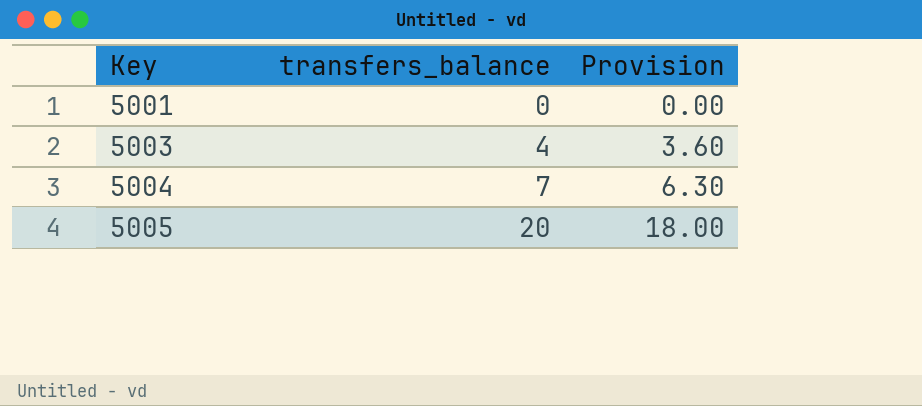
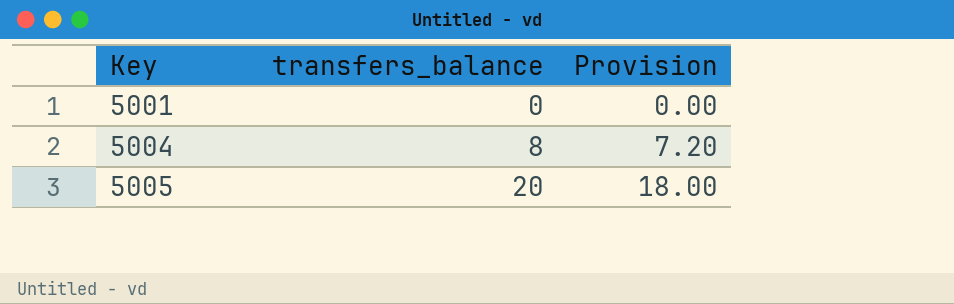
row 5003: 4 | 3.60 -> none
5004 | transfers_balance: 7 -> 8
5004 | Provision: 6.30 -> 7.20

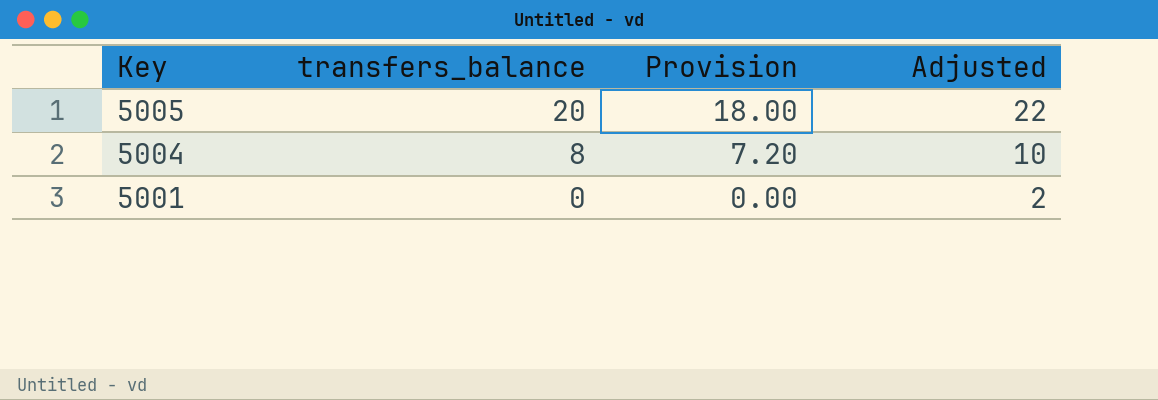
row order: Key ascending -> Key descending
column Adjusted | formula: none -> [transfers_balance] + 2

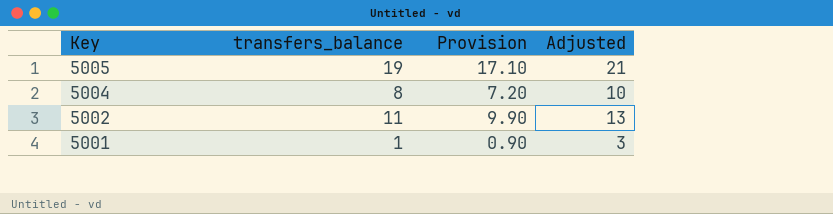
5005 | transfers_balance: 20 -> 19
5005 | Provision: 18.00 -> 17.10
5005 | Adjusted: 22 -> 21
row 5002: none -> 11 | 9.90 | 13
5001 | transfers_balance: 0 -> 1
5001 | Provision: 0.00 -> 0.90
5001 | Adjusted: 2 -> 3

